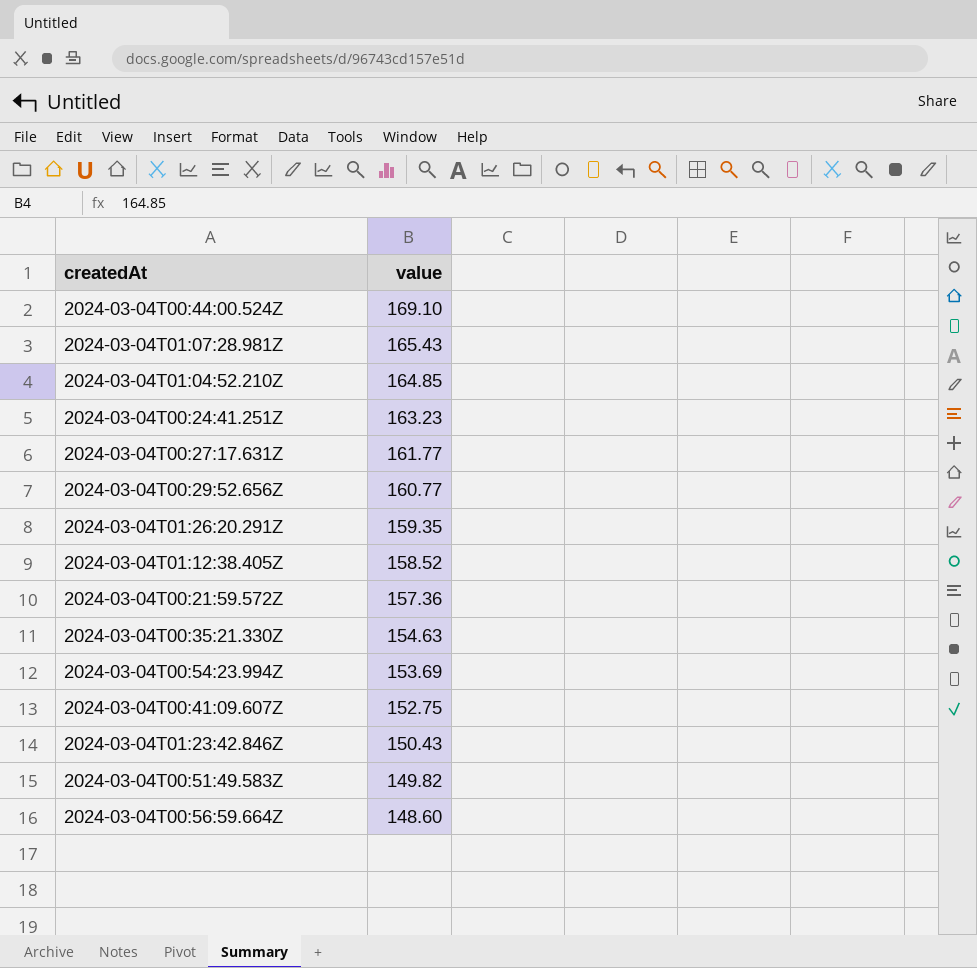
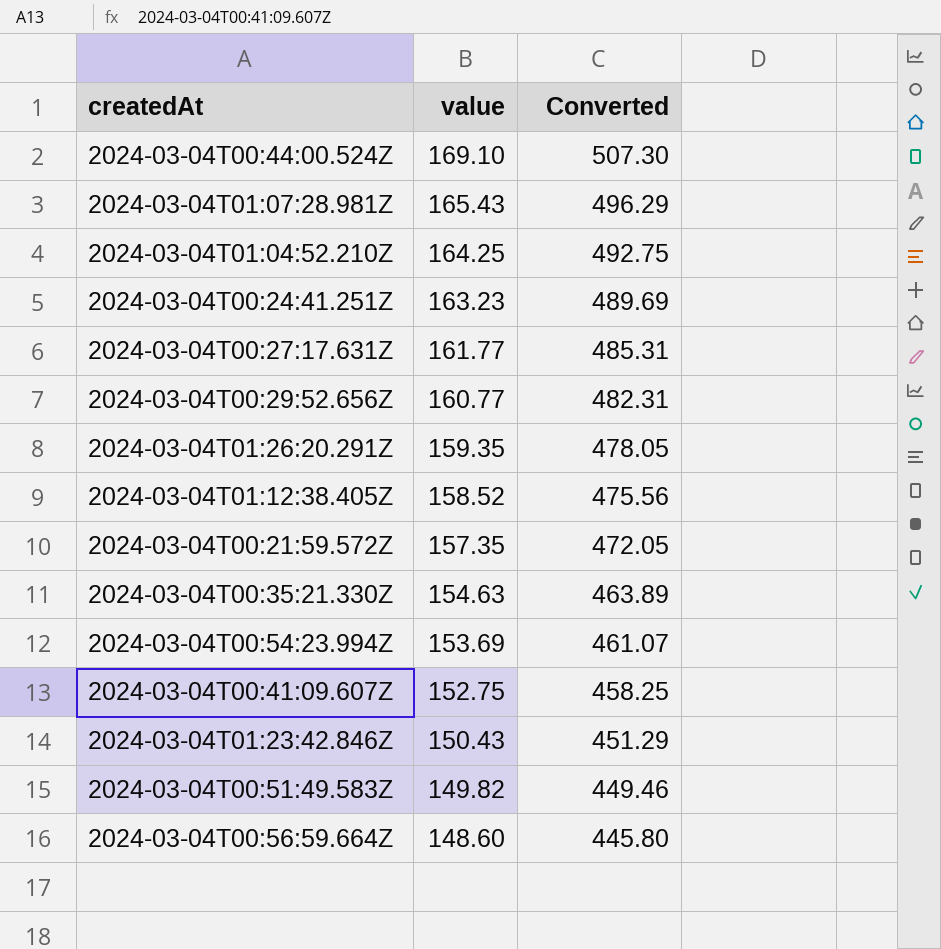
column Converted | formula: none -> [value] * 3
2024-03-04T01:04:52.210Z | value: 164.85 -> 164.25
2024-03-04T00:21:59.572Z | value: 157.36 -> 157.35

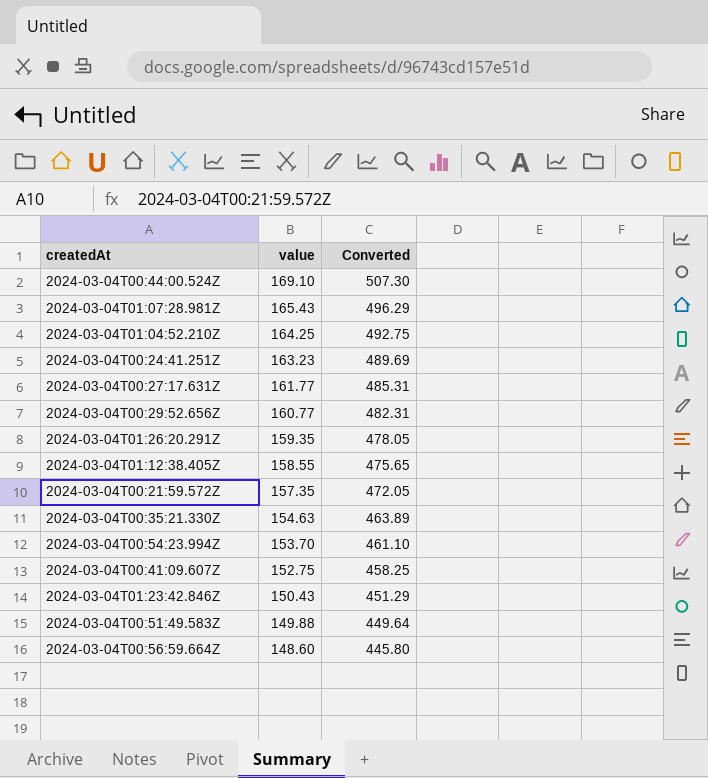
2024-03-04T01:12:38.405Z | value: 158.52 -> 158.55
2024-03-04T01:12:38.405Z | Converted: 475.56 -> 475.65
2024-03-04T00:54:23.994Z | value: 153.69 -> 153.70
2024-03-04T00:54:23.994Z | Converted: 461.07 -> 461.10
2024-03-04T00:51:49.583Z | value: 149.82 -> 149.88
2024-03-04T00:51:49.583Z | Converted: 449.46 -> 449.64

